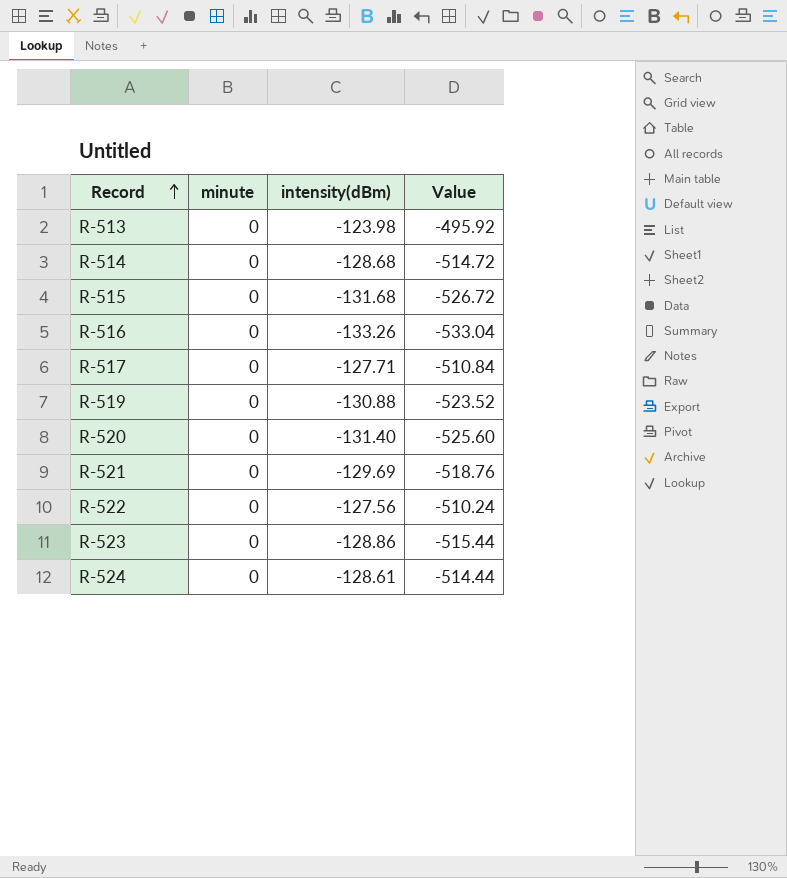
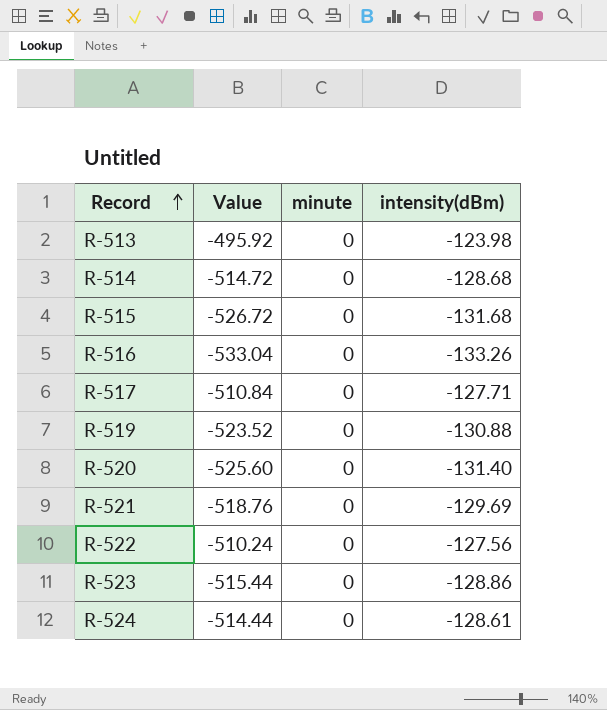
column Value | position: 4 -> 2

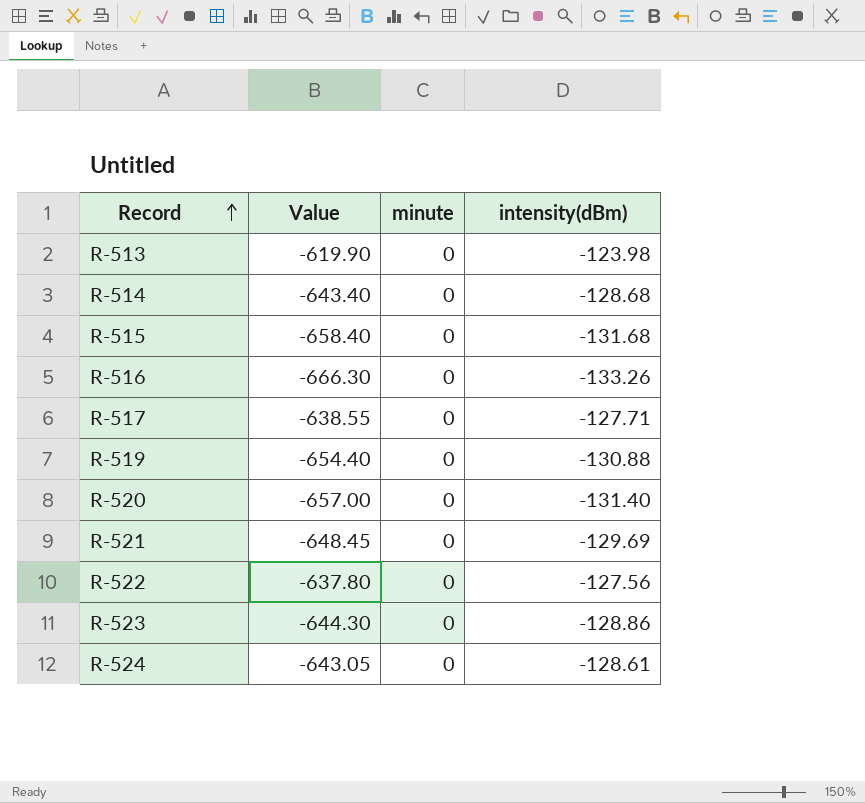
column Value | formula: [intensity(dBm)] * 4 -> [intensity(dBm)] * 5

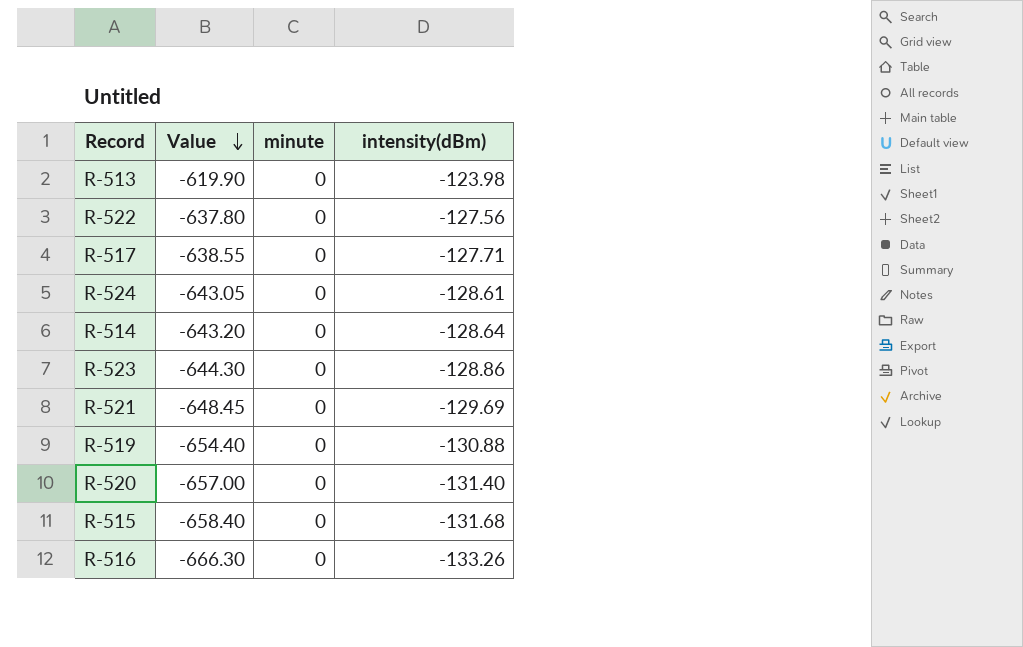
row order: Record ascending -> Value descending
R-514 | Value: -643.40 -> -643.20
R-514 | intensity(dBm): -128.68 -> -128.64

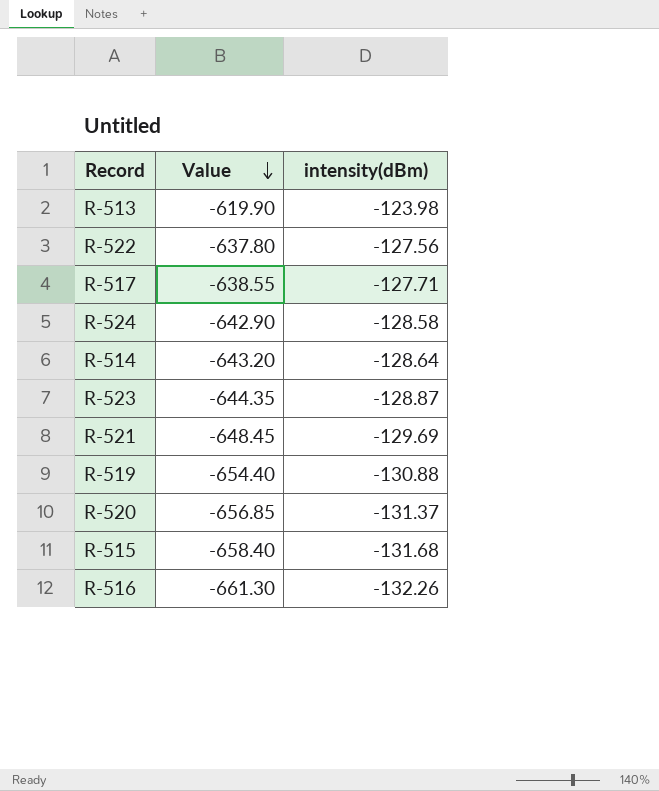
column minute | position: 3 -> none
R-524 | Value: -643.05 -> -642.90
R-524 | intensity(dBm): -128.61 -> -128.58
R-523 | Value: -644.30 -> -644.35
R-523 | intensity(dBm): -128.86 -> -128.87
R-520 | Value: -657.00 -> -656.85
R-520 | intensity(dBm): -131.40 -> -131.37
R-516 | Value: -666.30 -> -661.30
R-516 | intensity(dBm): -133.26 -> -132.26

